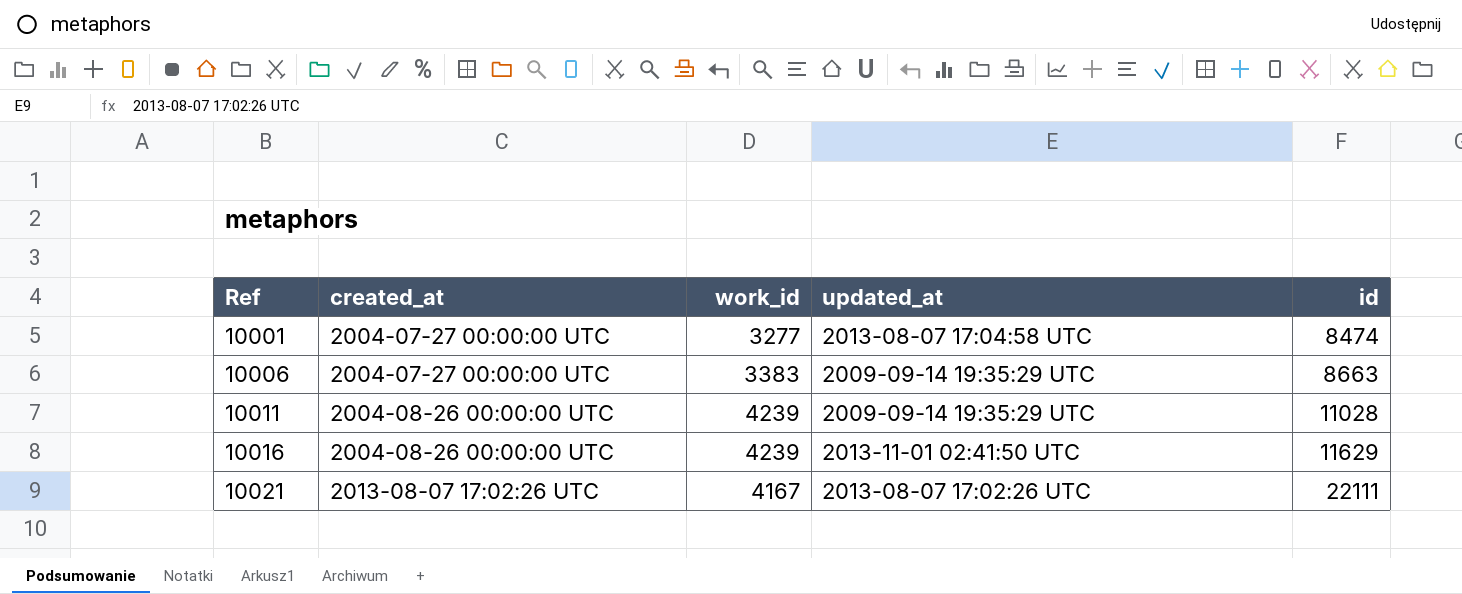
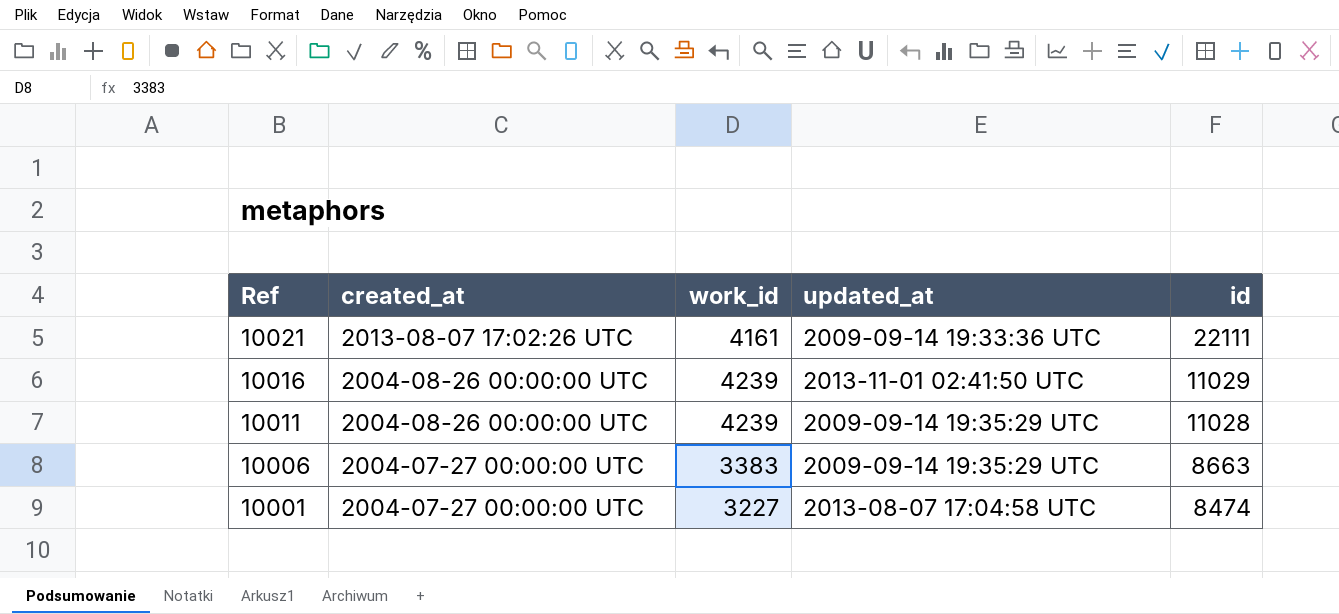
row order: Ref ascending -> Ref descending
10021 | work_id: 4167 -> 4161
10021 | updated_at: 2013-08-07 17:02:26 UTC -> 2009-09-14 19:33:36 UTC
10016 | id: 11629 -> 11029
10001 | work_id: 3277 -> 3227

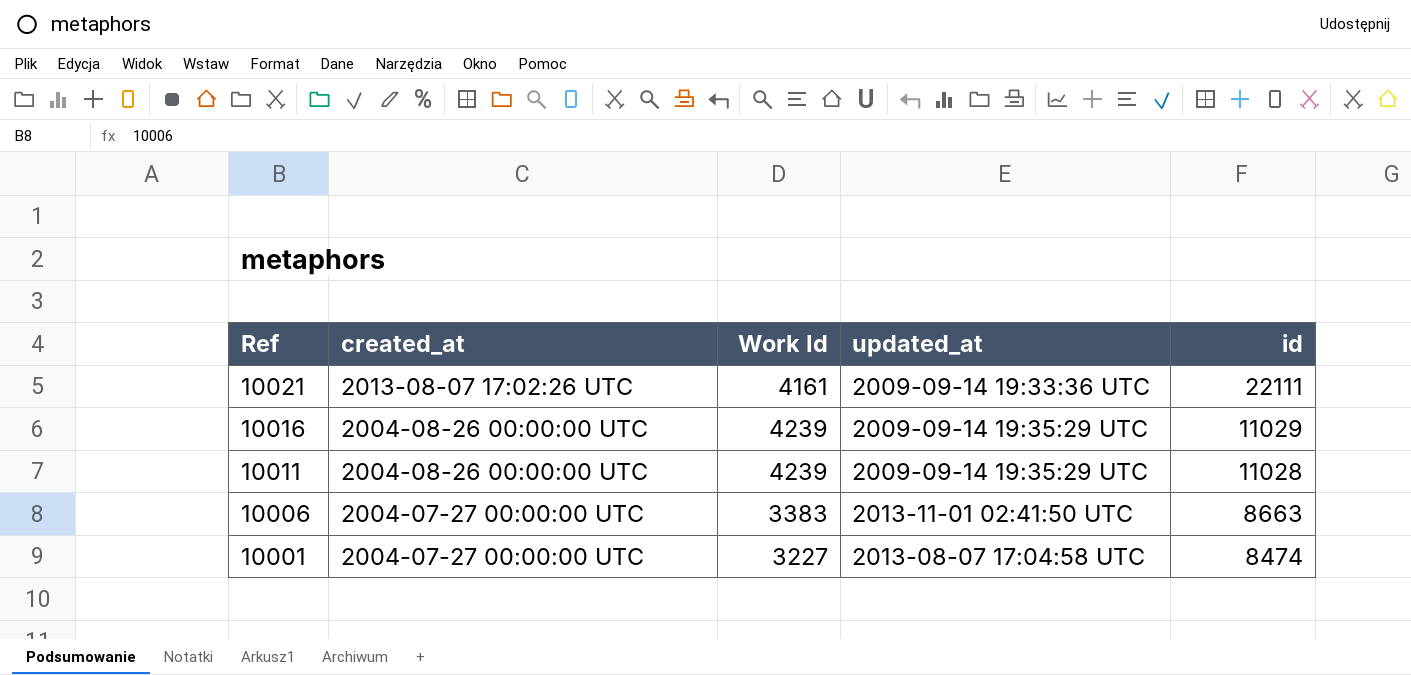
column name: work_id -> Work Id
10016 | updated_at: 2013-11-01 02:41:50 UTC -> 2009-09-14 19:35:29 UTC
10006 | updated_at: 2009-09-14 19:35:29 UTC -> 2013-11-01 02:41:50 UTC

